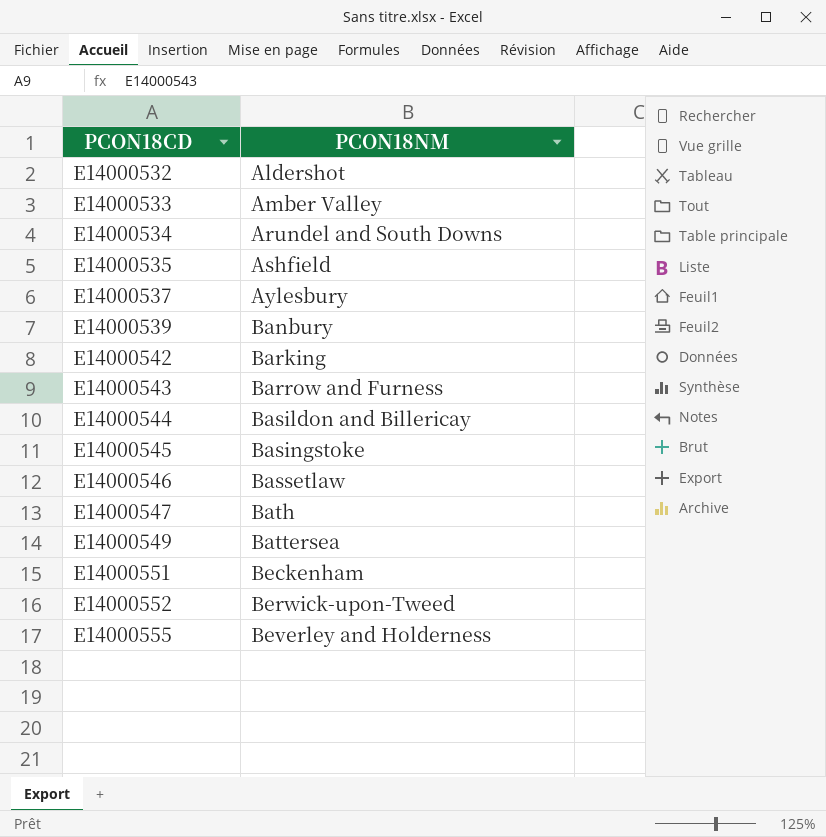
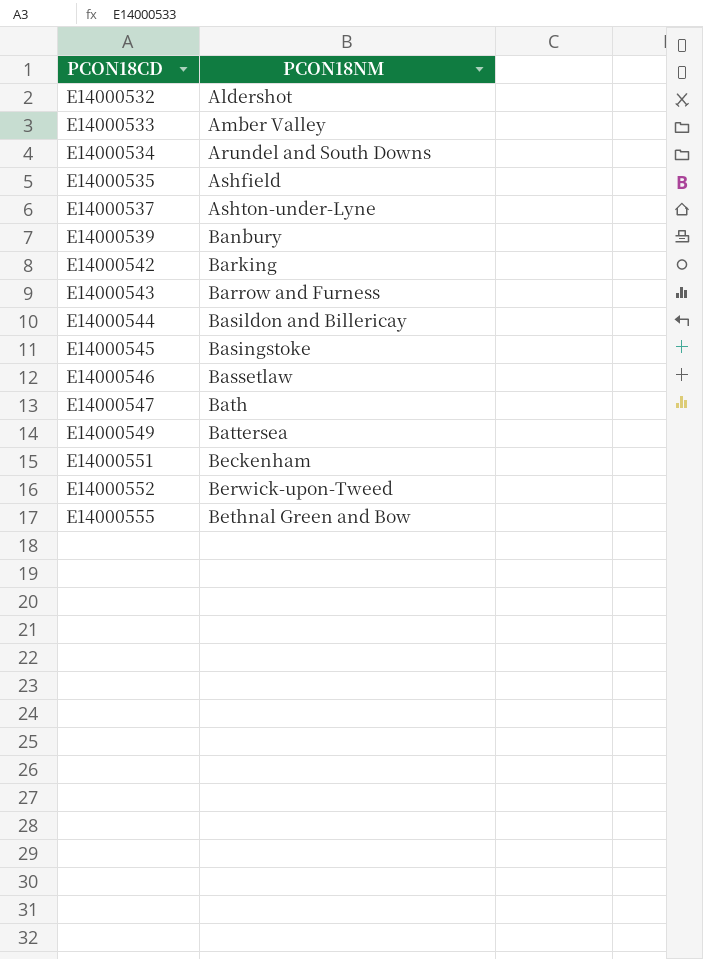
E14000537 | PCON18NM: Aylesbury -> Ashton-under-Lyne
E14000555 | PCON18NM: Beverley and Holderness -> Bethnal Green and Bow

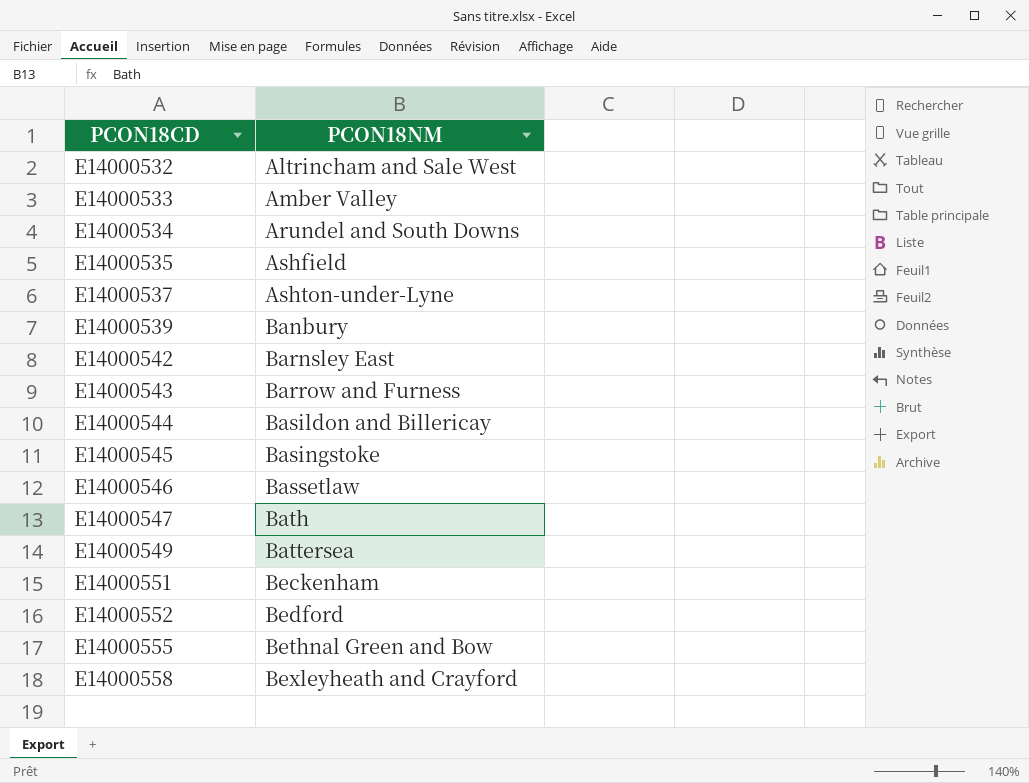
E14000532 | PCON18NM: Aldershot -> Altrincham and Sale West
E14000542 | PCON18NM: Barking -> Barnsley East
E14000552 | PCON18NM: Berwick-upon-Tweed -> Bedford
row E14000558: none -> Bexleyheath and Crayford

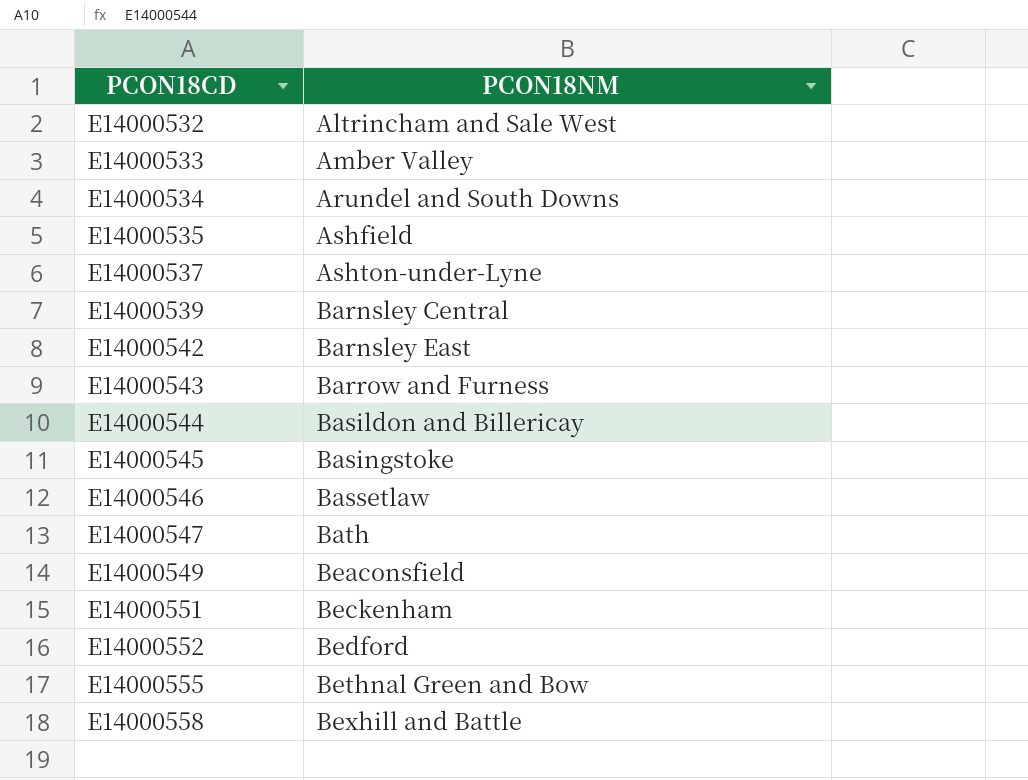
E14000539 | PCON18NM: Banbury -> Barnsley Central
E14000549 | PCON18NM: Battersea -> Beaconsfield
E14000558 | PCON18NM: Bexleyheath and Crayford -> Bexhill and Battle

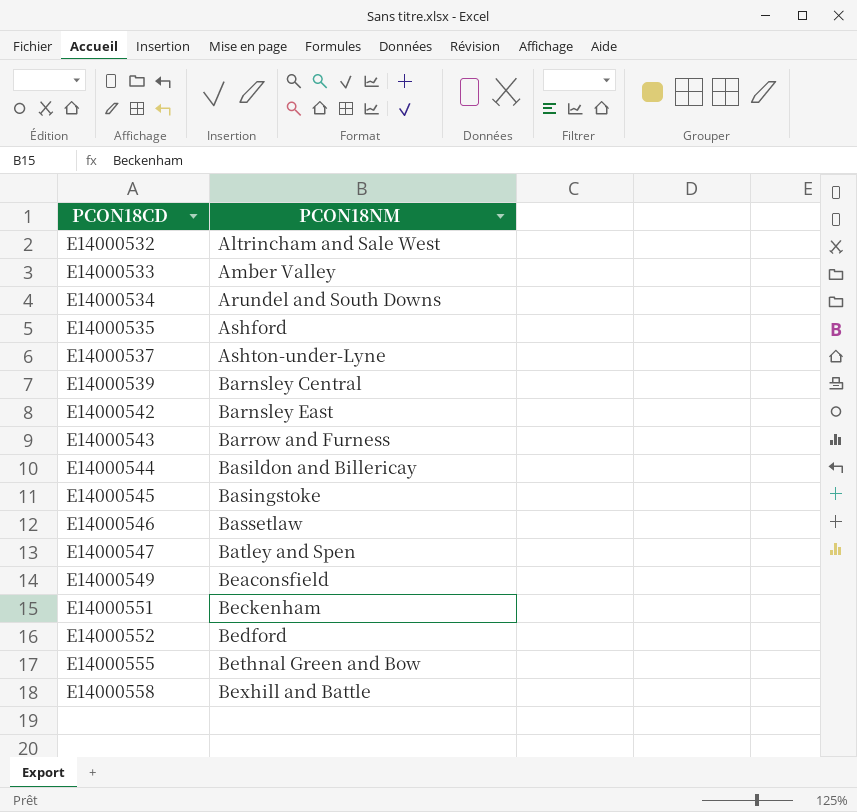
E14000535 | PCON18NM: Ashfield -> Ashford
E14000547 | PCON18NM: Bath -> Batley and Spen

